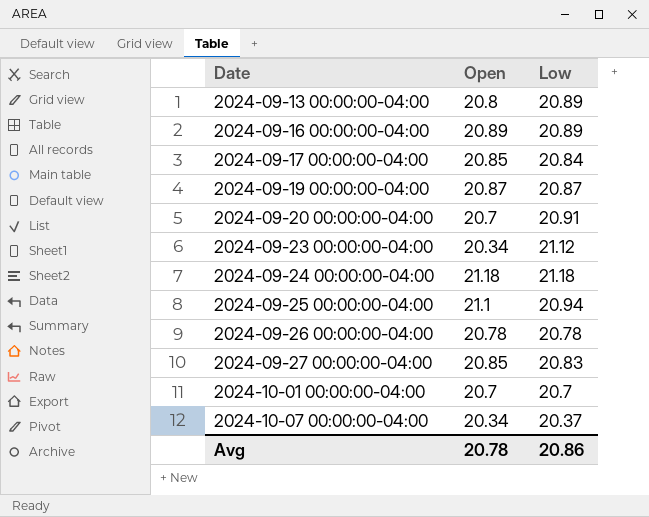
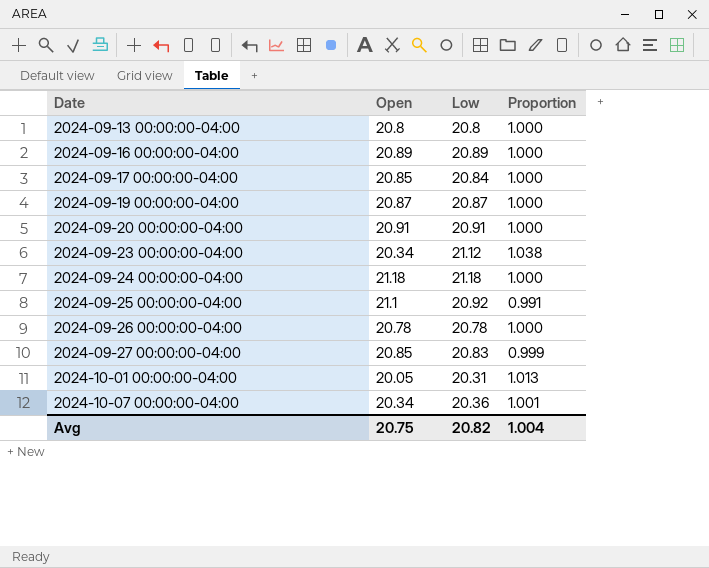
column Proportion | formula: none -> [Low] / [Open]
2024-09-13 00:00:00-04:00 | Low: 20.89 -> 20.8
2024-09-20 00:00:00-04:00 | Open: 20.7 -> 20.91
2024-09-25 00:00:00-04:00 | Low: 20.94 -> 20.92
2024-10-01 00:00:00-04:00 | Open: 20.7 -> 20.05
2024-10-01 00:00:00-04:00 | Low: 20.7 -> 20.31
2024-10-07 00:00:00-04:00 | Low: 20.37 -> 20.36
Avg | Open: 20.78 -> 20.75
Avg | Low: 20.86 -> 20.82

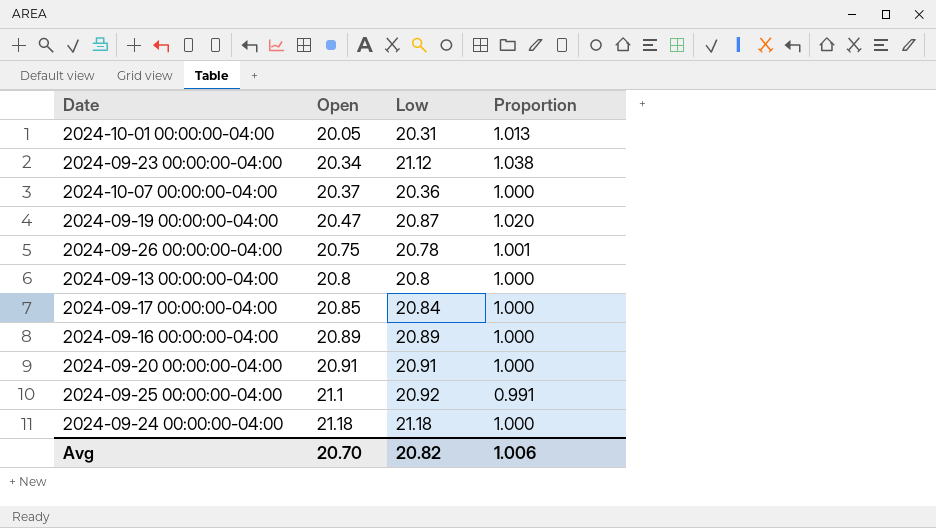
row order: Date ascending -> Open ascending
row 2024-09-27 00:00:00-04:00: 20.85 | 20.83 | 0.999 -> none
2024-10-07 00:00:00-04:00 | Open: 20.34 -> 20.37
2024-10-07 00:00:00-04:00 | Proportion: 1.001 -> 1.000
2024-09-19 00:00:00-04:00 | Open: 20.87 -> 20.47
2024-09-19 00:00:00-04:00 | Proportion: 1.000 -> 1.020
2024-09-26 00:00:00-04:00 | Open: 20.78 -> 20.75
2024-09-26 00:00:00-04:00 | Proportion: 1.000 -> 1.001
Avg | Open: 20.75 -> 20.70
Avg | Proportion: 1.004 -> 1.006

